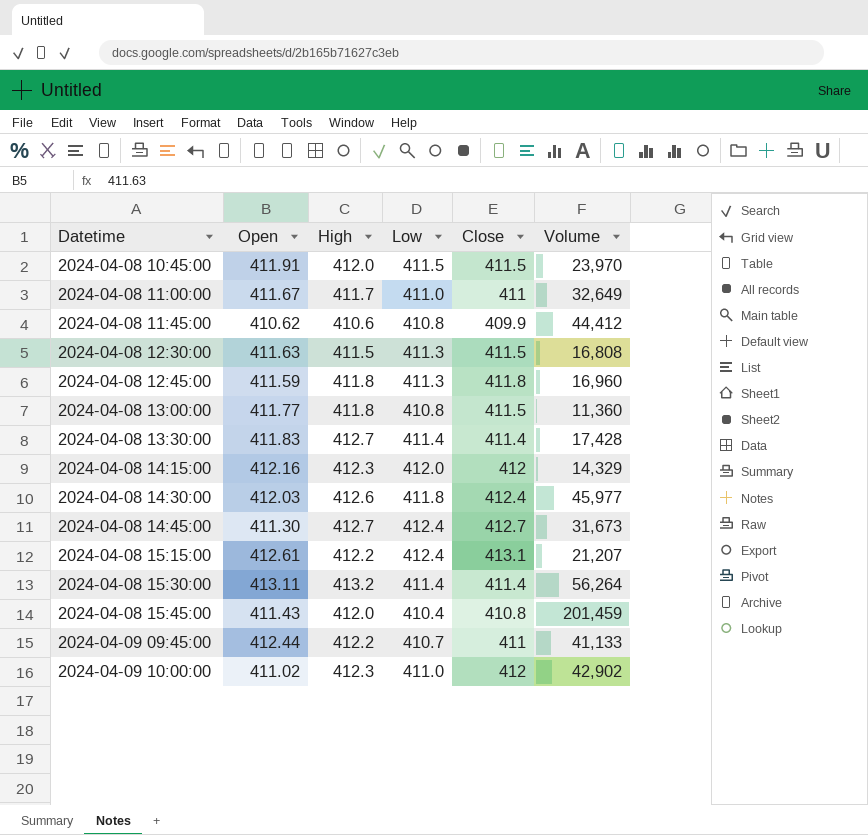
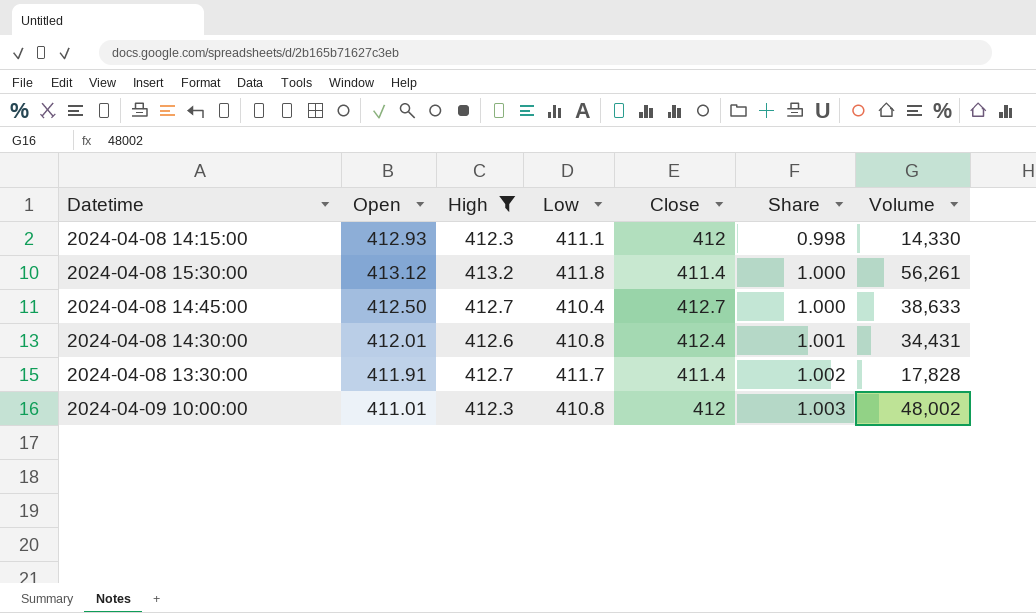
filter: none -> High >= 412.3
row order: Datetime ascending -> Share ascending
column Share | formula: none -> [High] / [Open]
2024-04-08 14:15:00 | Open: 412.16 -> 412.93
2024-04-08 14:15:00 | Low: 412.0 -> 411.1
2024-04-08 14:15:00 | Volume: 14,329 -> 14,330
2024-04-08 15:30:00 | Open: 413.11 -> 413.12
2024-04-08 15:30:00 | Low: 411.4 -> 411.8
2024-04-08 15:30:00 | Volume: 56,264 -> 56,261
2024-04-08 14:45:00 | Open: 411.30 -> 412.50
2024-04-08 14:45:00 | Low: 412.4 -> 410.4
2024-04-08 14:45:00 | Volume: 31,673 -> 38,633
2024-04-08 14:30:00 | Open: 412.03 -> 412.01
2024-04-08 14:30:00 | Low: 411.8 -> 410.8
2024-04-08 14:30:00 | Volume: 45,977 -> 34,431
2024-04-08 13:30:00 | Open: 411.83 -> 411.91
2024-04-08 13:30:00 | Low: 411.4 -> 411.7
2024-04-08 13:30:00 | Volume: 17,428 -> 17,828
2024-04-09 10:00:00 | Open: 411.02 -> 411.01
2024-04-09 10:00:00 | Low: 411.0 -> 410.8
2024-04-09 10:00:00 | Volume: 42,902 -> 48,002

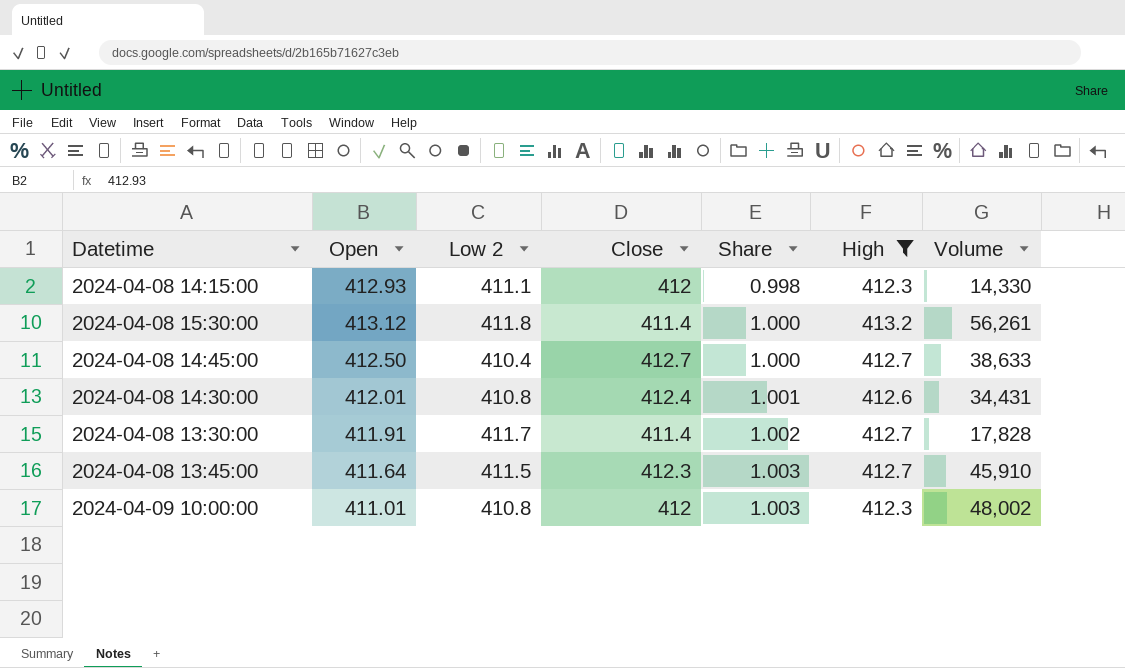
column name: Low -> Low 2
column High | position: 3 -> 6
row 2024-04-08 13:45:00: none -> 411.64 | 411.5 | 412.3 | 1.003 | 412.7 | 45,910

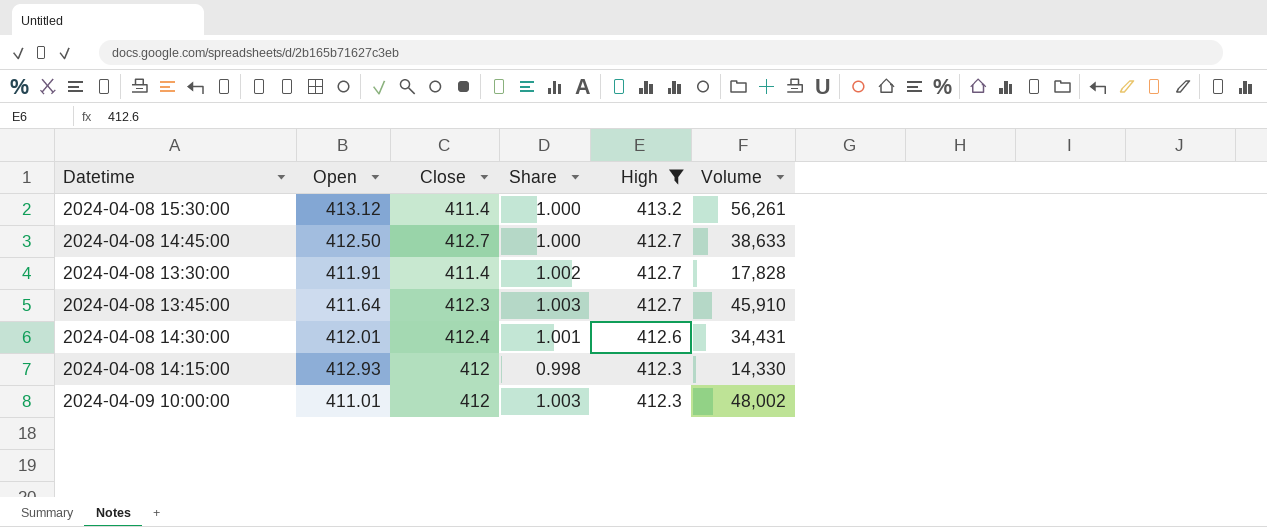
row order: Share ascending -> High descending
column Low 2 | position: 3 -> none

